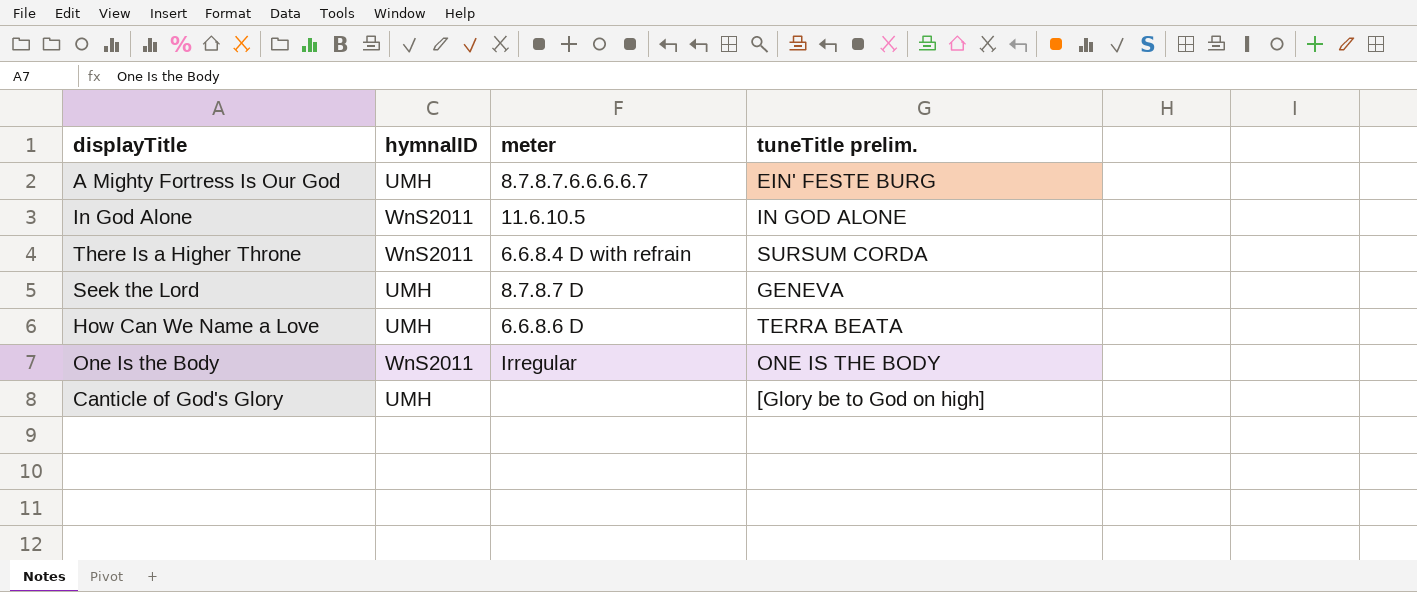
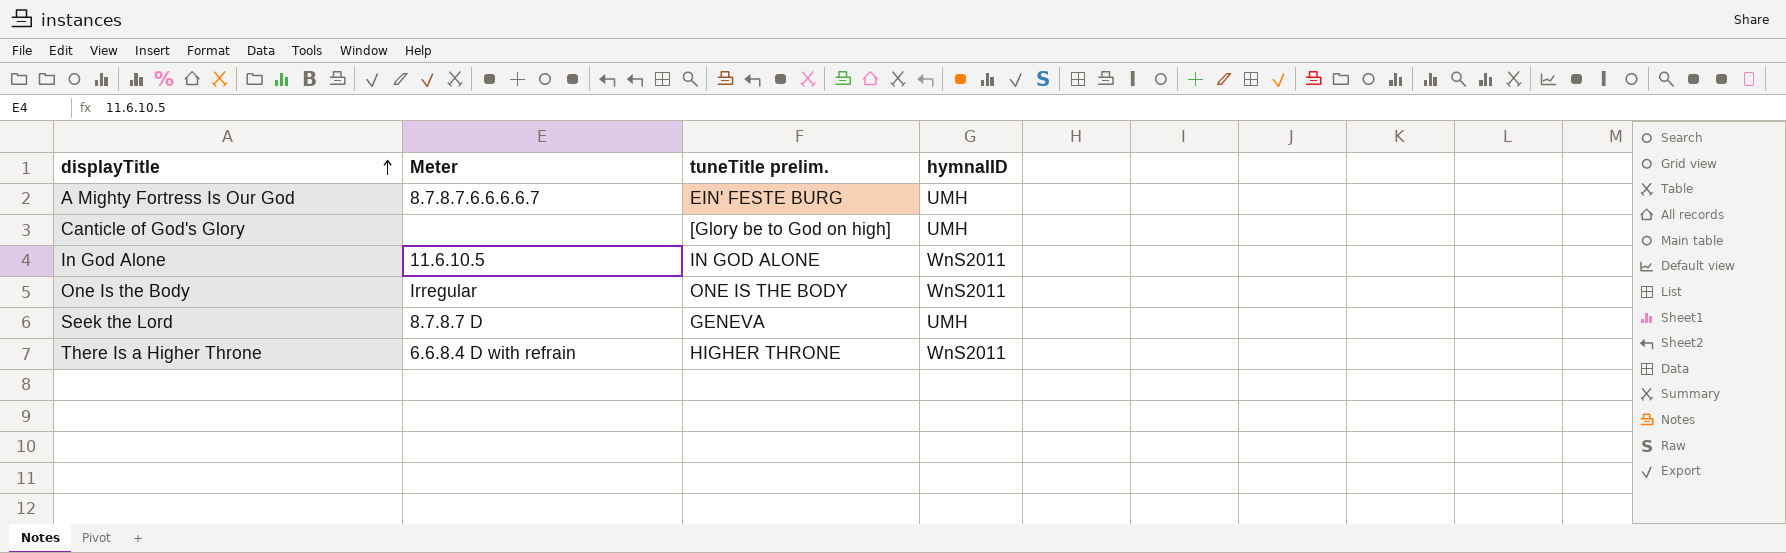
row order: none -> displayTitle ascending
column name: meter -> Meter
column hymnalID | position: 2 -> 4
row How Can We Name a Love: UMH | 6.6.8.6 D | TERRA BEATA -> none
There Is a Higher Throne | tuneTitle prelim.: SURSUM CORDA -> HIGHER THRONE

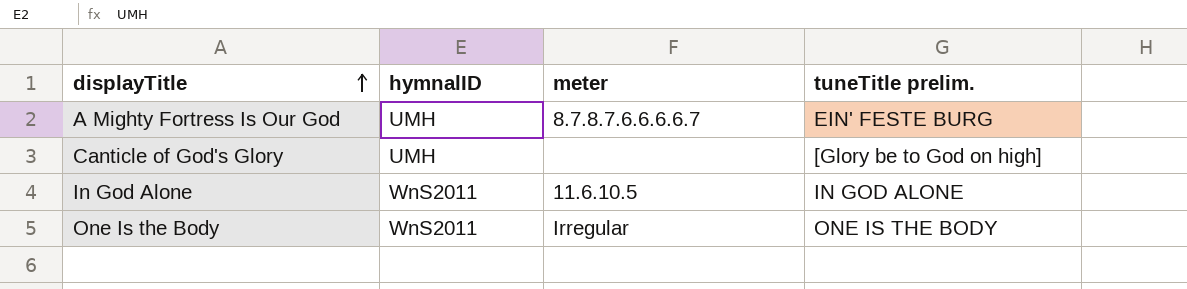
column hymnalID | position: 4 -> 2
column name: Meter -> meter
row Seek the Lord: 8.7.8.7 D | GENEVA | UMH -> none
row There Is a Higher Throne: 6.6.8.4 D with refrain | HIGHER THRONE | WnS2011 -> none

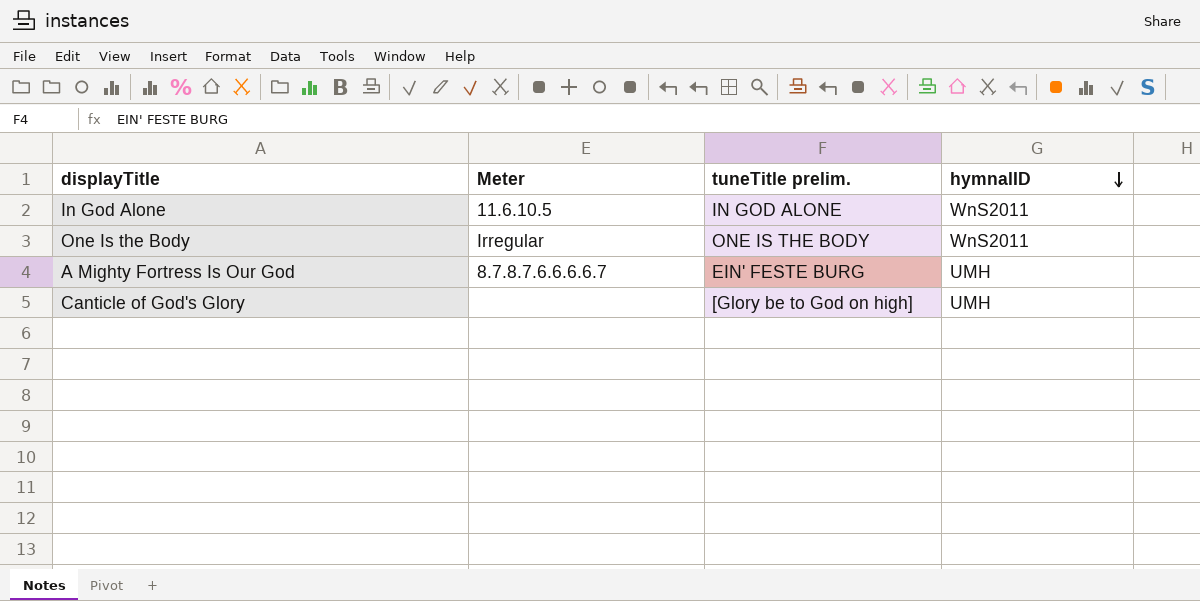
row order: displayTitle ascending -> hymnalID descending
column name: meter -> Meter
column hymnalID | position: 2 -> 4

